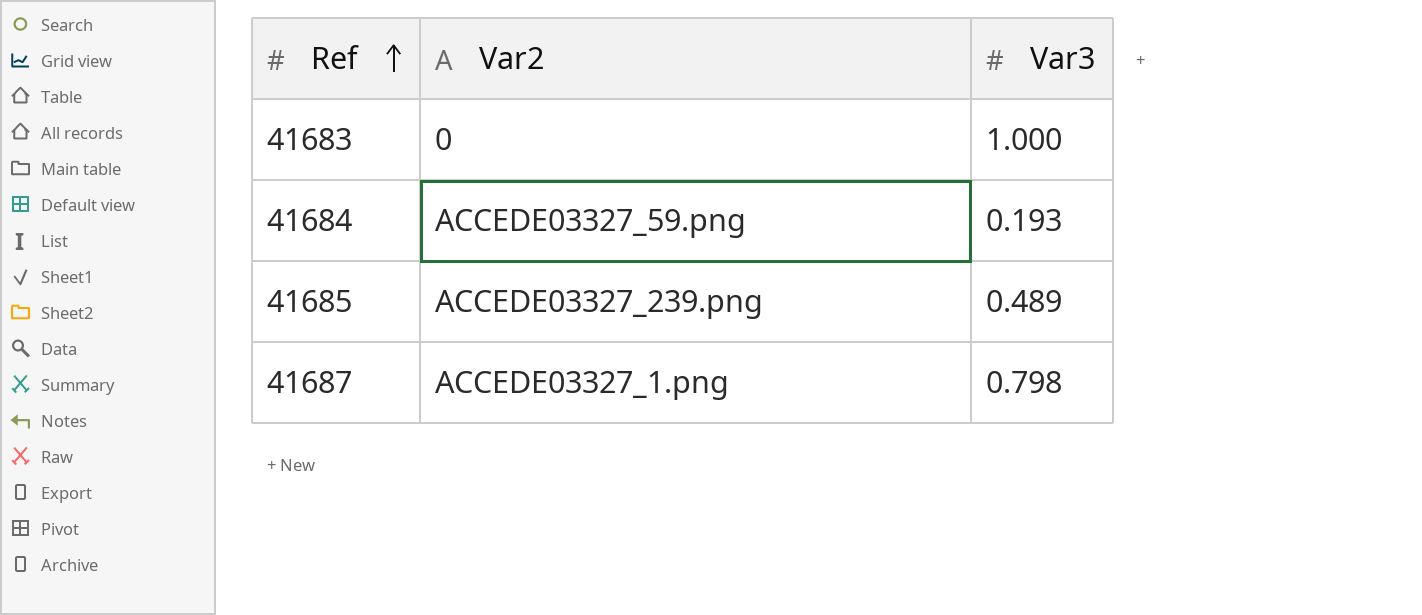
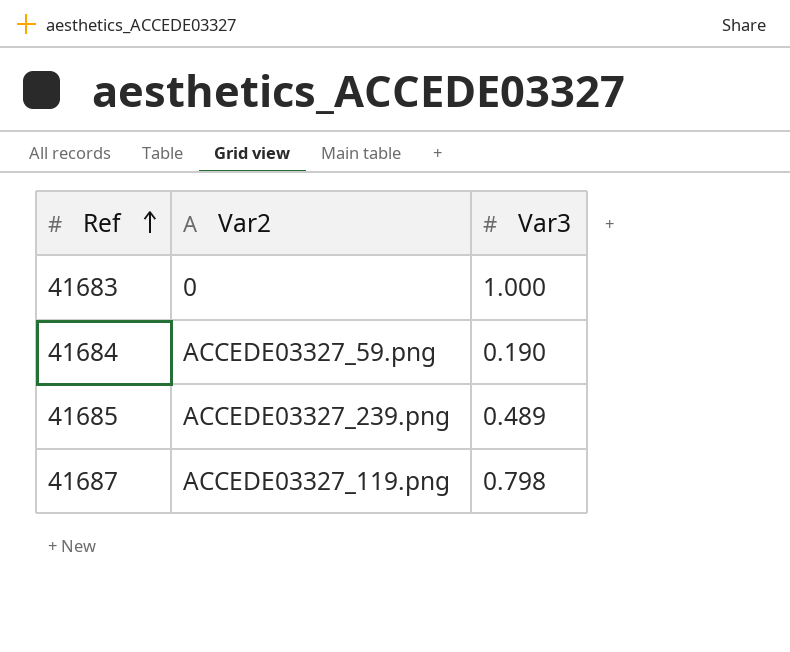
41684 | Var3: 0.193 -> 0.190
41687 | Var2: ACCEDE03327_1.png -> ACCEDE03327_119.png

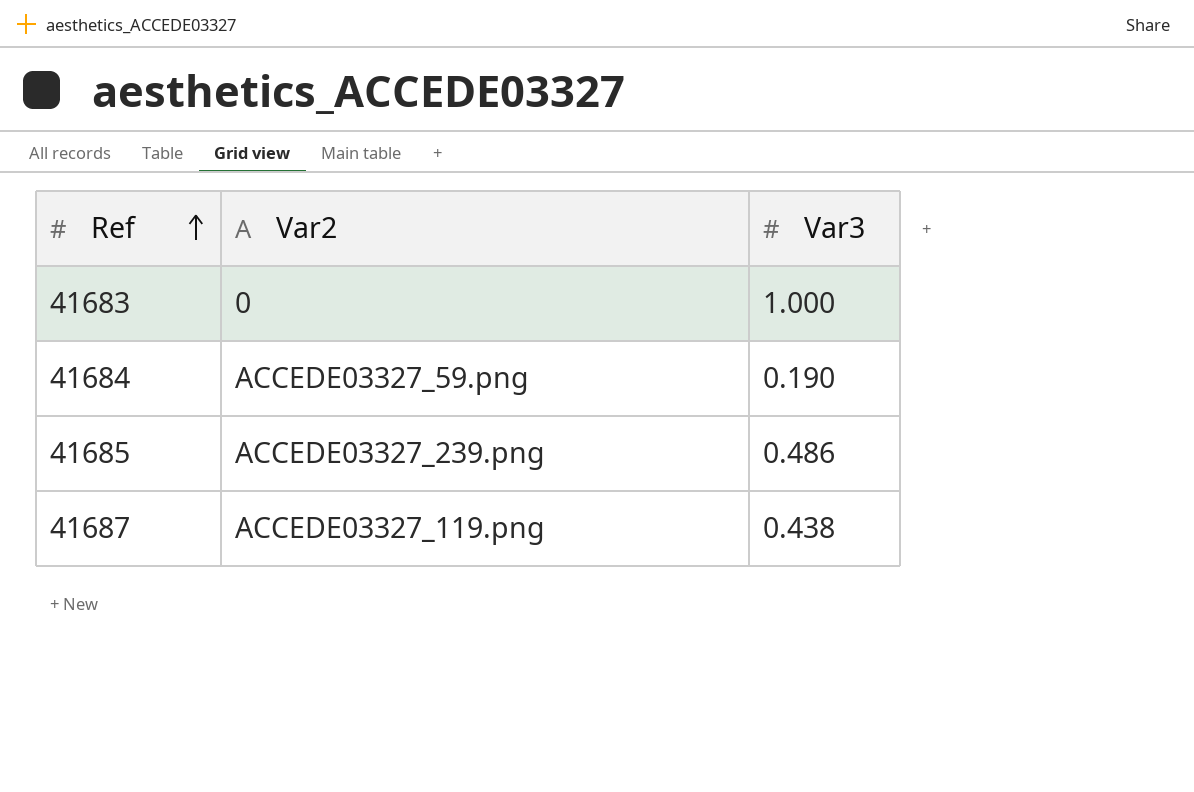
41685 | Var3: 0.489 -> 0.486
41687 | Var3: 0.798 -> 0.438

